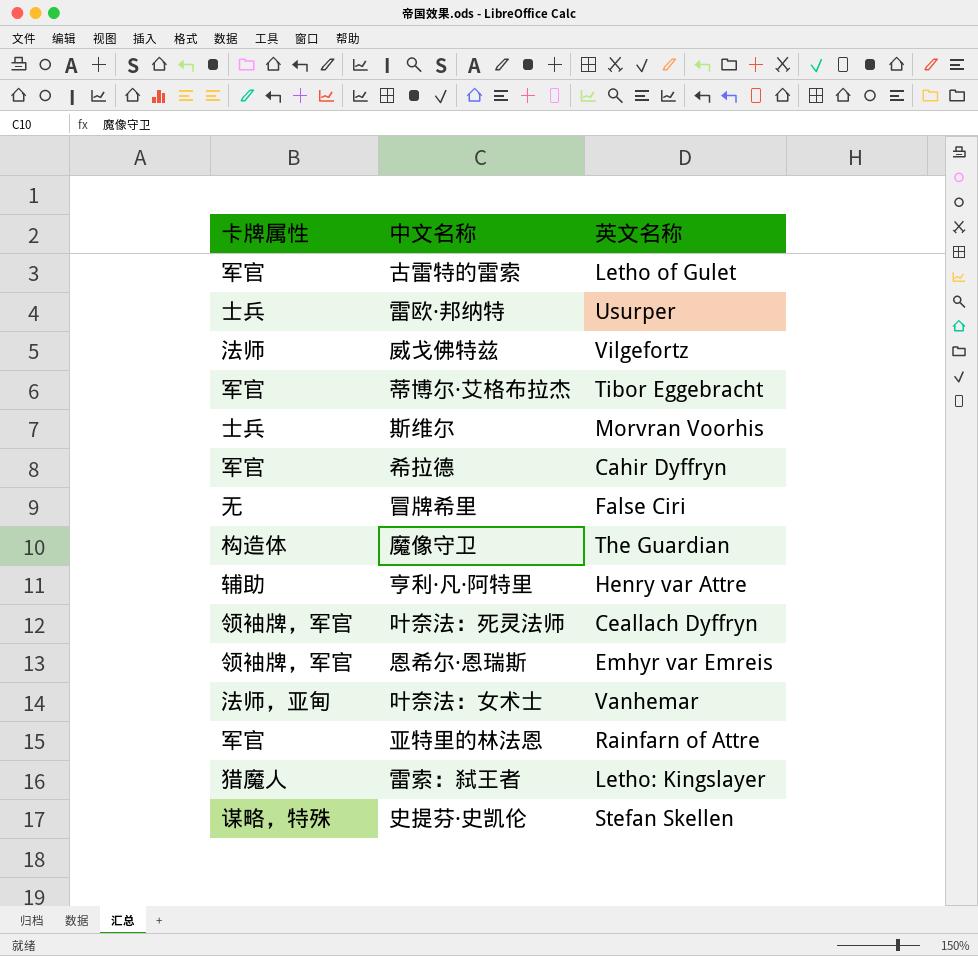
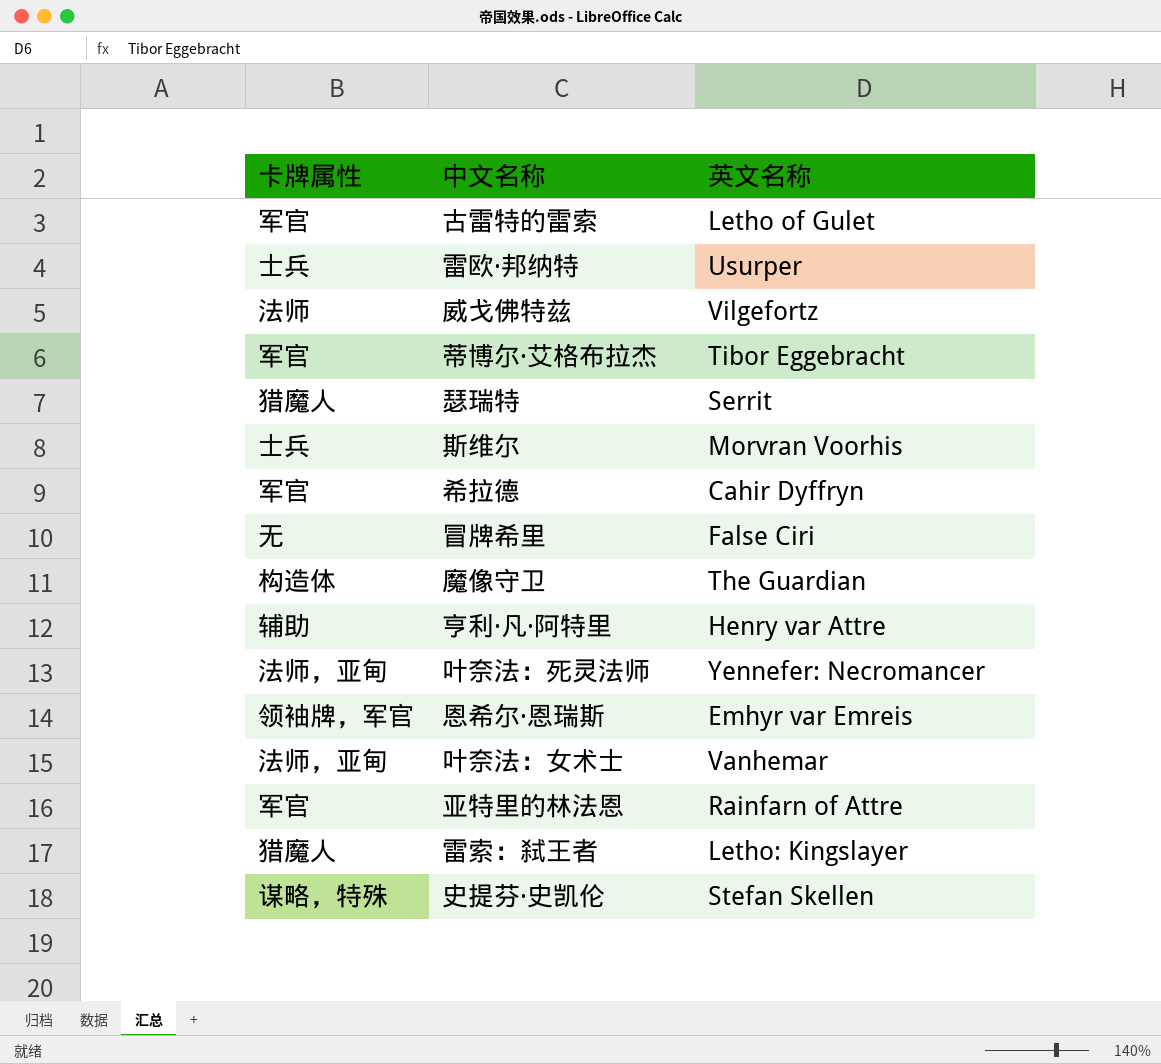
row 瑟瑞特: none -> 猎魔人 | Serrit
叶奈法：死灵法师 | 卡牌属性: 领袖牌，军官 -> 法师，亚甸
叶奈法：死灵法师 | 英文名称: Ceallach Dyffryn -> Yennefer: Necromancer

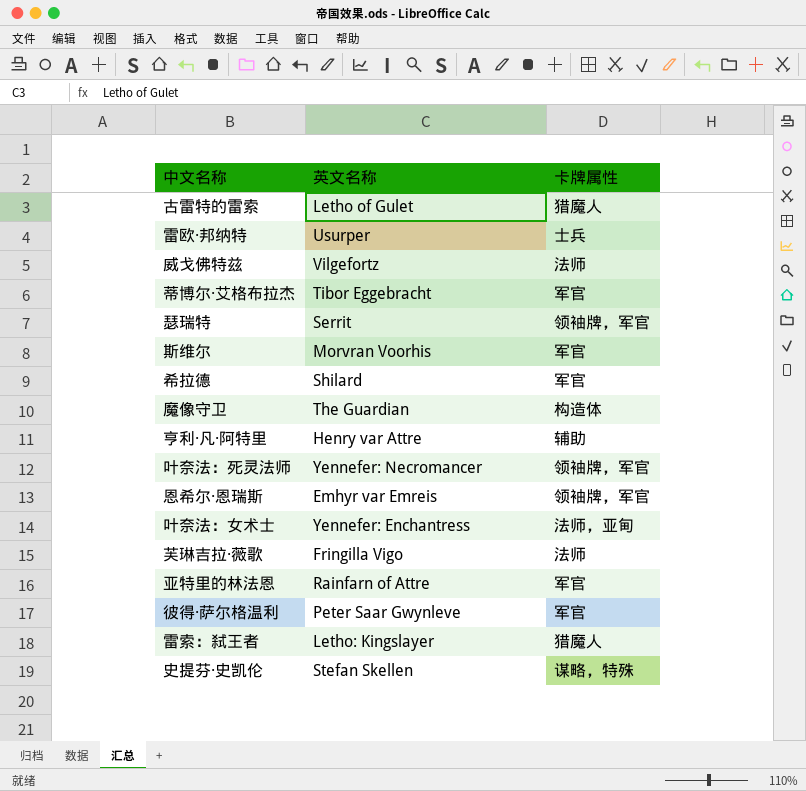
column 卡牌属性 | position: 1 -> 3
row 冒牌希里: 无 | False Ciri -> none
古雷特的雷索 | 卡牌属性: 军官 -> 猎魔人
瑟瑞特 | 卡牌属性: 猎魔人 -> 领袖牌，军官
斯维尔 | 卡牌属性: 士兵 -> 军官
希拉德 | 英文名称: Cahir Dyffryn -> Shilard
叶奈法：死灵法师 | 卡牌属性: 法师，亚甸 -> 领袖牌，军官
叶奈法：女术士 | 英文名称: Vanhemar -> Yennefer: Enchantress
row 芙琳吉拉·薇歌: none -> Fringilla Vigo | 法师
row 彼得·萨尔格温利: none -> Peter Saar Gwynleve | 军官

